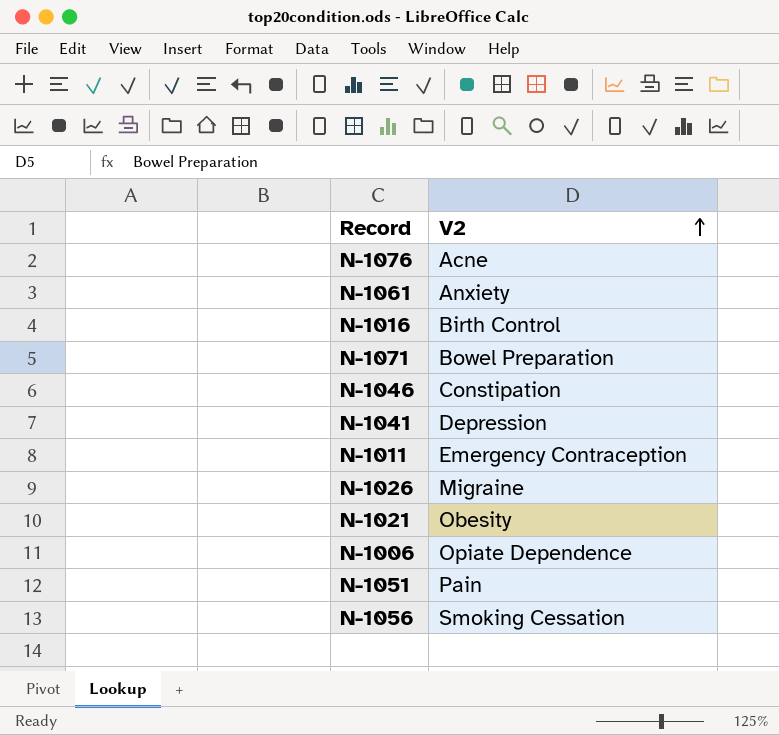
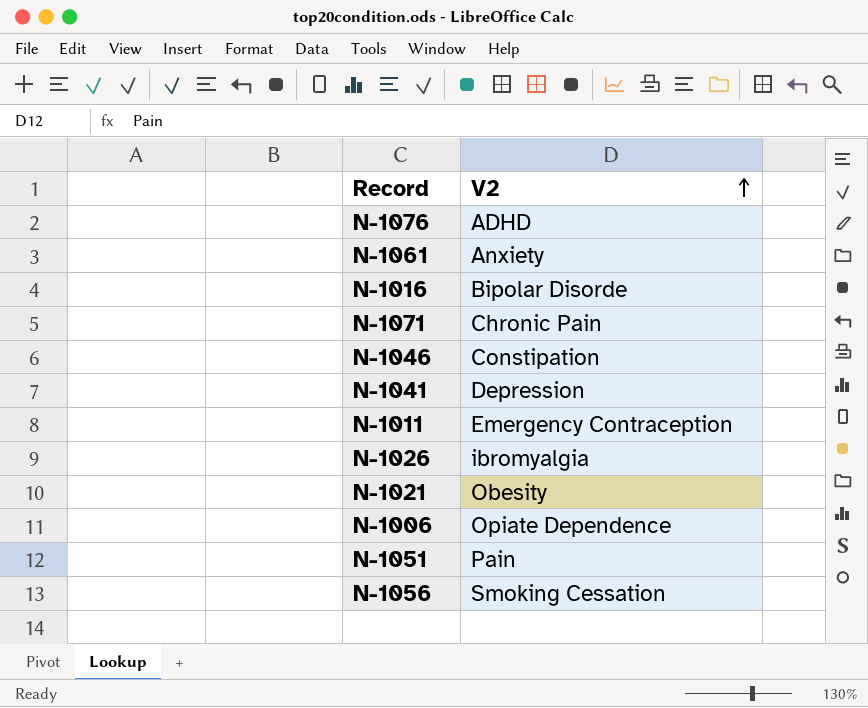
N-1076 | V2: Acne -> ADHD
N-1016 | V2: Birth Control -> Bipolar Disorde
N-1071 | V2: Bowel Preparation -> Chronic Pain
N-1026 | V2: Migraine -> ibromyalgia

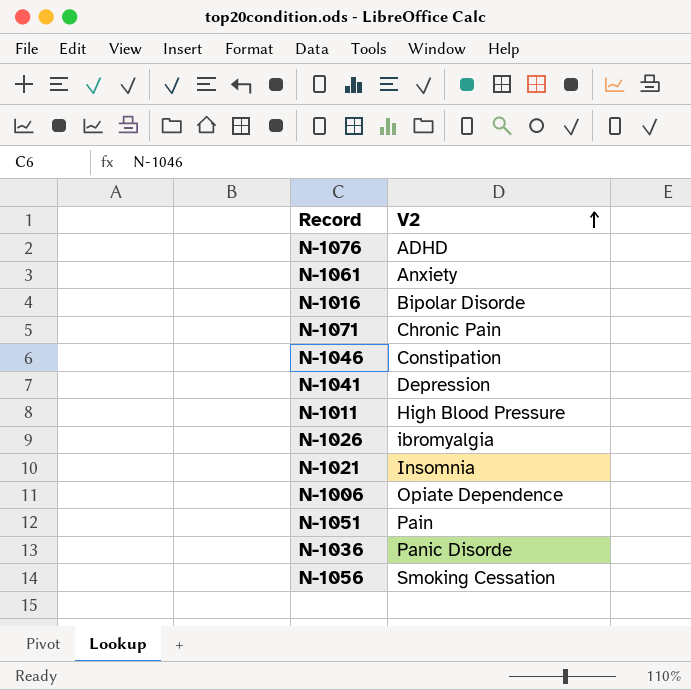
N-1011 | V2: Emergency Contraception -> High Blood Pressure
N-1021 | V2: Obesity -> Insomnia
row N-1036: none -> Panic Disorde

